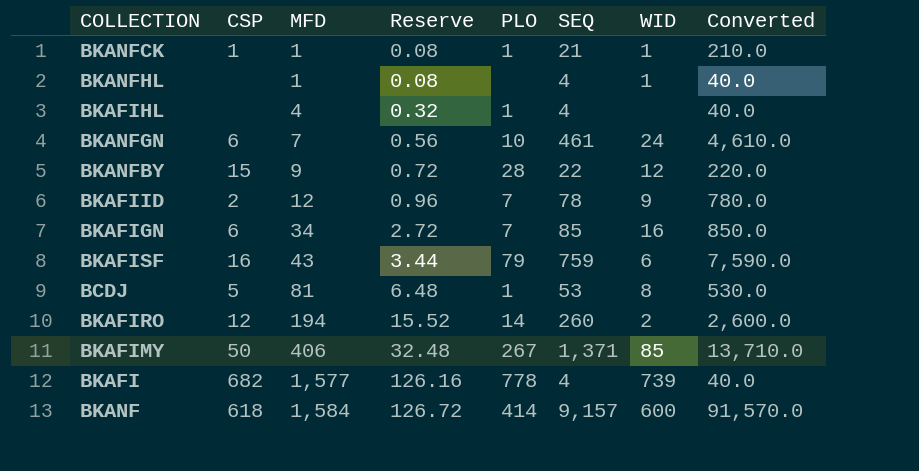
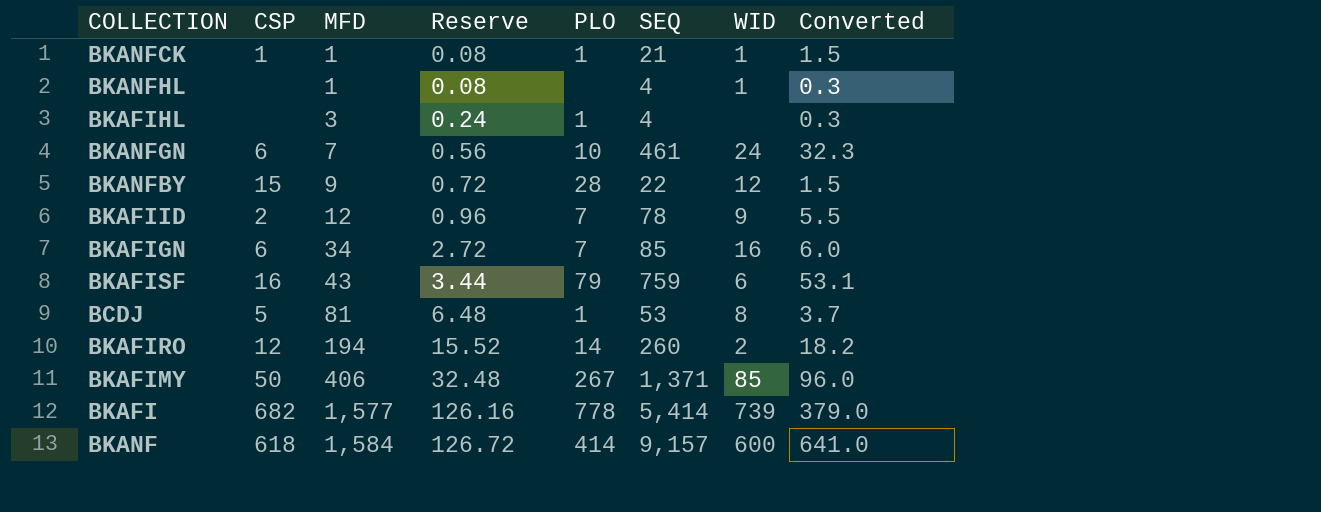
column Converted | formula: [SEQ] * 10 -> [SEQ] * 0.07
BKAFIHL | MFD: 4 -> 3
BKAFIHL | Reserve: 0.32 -> 0.24
BKAFI | SEQ: 4 -> 5,414

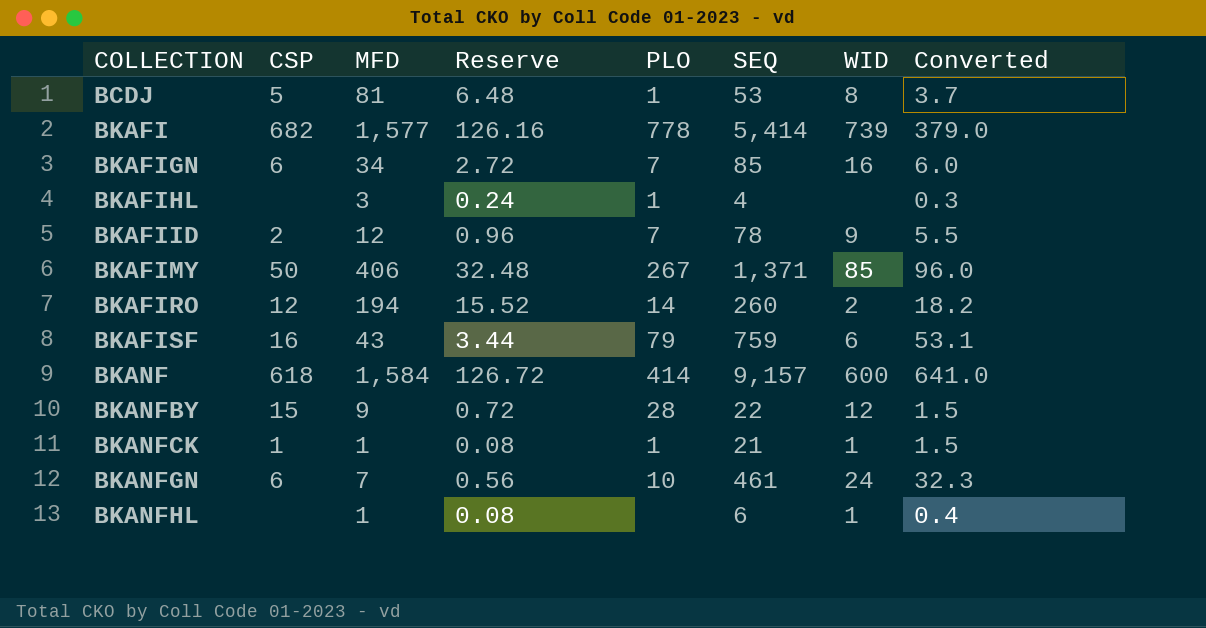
row order: MFD ascending -> COLLECTION ascending
BKANFHL | SEQ: 4 -> 6
BKANFHL | Converted: 0.3 -> 0.4

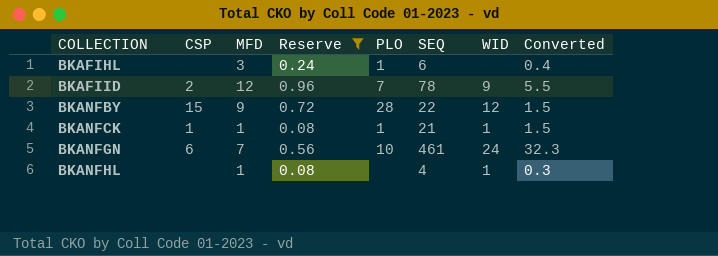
filter: none -> Reserve <= 0.96
BKAFIHL | SEQ: 4 -> 6
BKAFIHL | Converted: 0.3 -> 0.4
BKANFHL | SEQ: 6 -> 4
BKANFHL | Converted: 0.4 -> 0.3

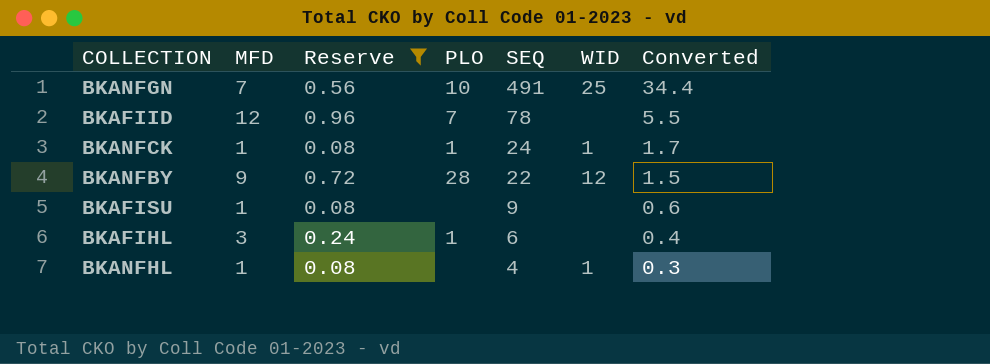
row order: COLLECTION ascending -> SEQ descending
column CSP | position: 2 -> none
BKANFGN | SEQ: 461 -> 491
BKANFGN | WID: 24 -> 25
BKANFGN | Converted: 32.3 -> 34.4
BKAFIID | WID: 9 -> none
BKANFCK | SEQ: 21 -> 24
BKANFCK | Converted: 1.5 -> 1.7
row BKAFISU: none -> 1 | 0.08 | none | 9 | none | 0.6

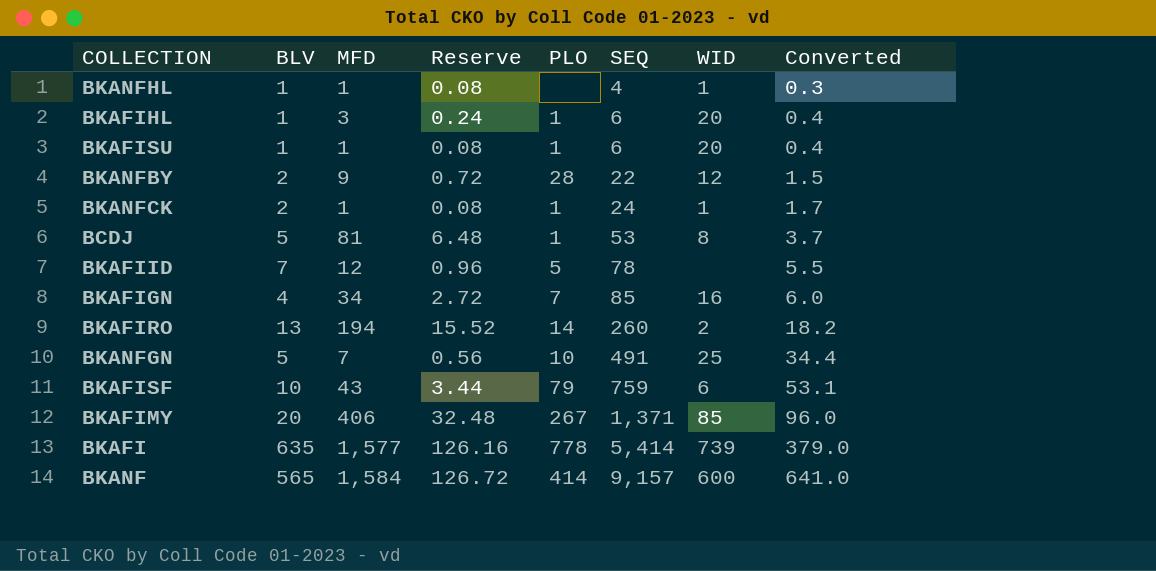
filter: Reserve <= 0.96 -> none
row order: SEQ descending -> SEQ ascending
column BLV | position: none -> 2
BKAFIHL | WID: none -> 20
BKAFISU | PLO: none -> 1
BKAFISU | SEQ: 9 -> 6
BKAFISU | WID: none -> 20
BKAFISU | Converted: 0.6 -> 0.4
BKAFIID | PLO: 7 -> 5

